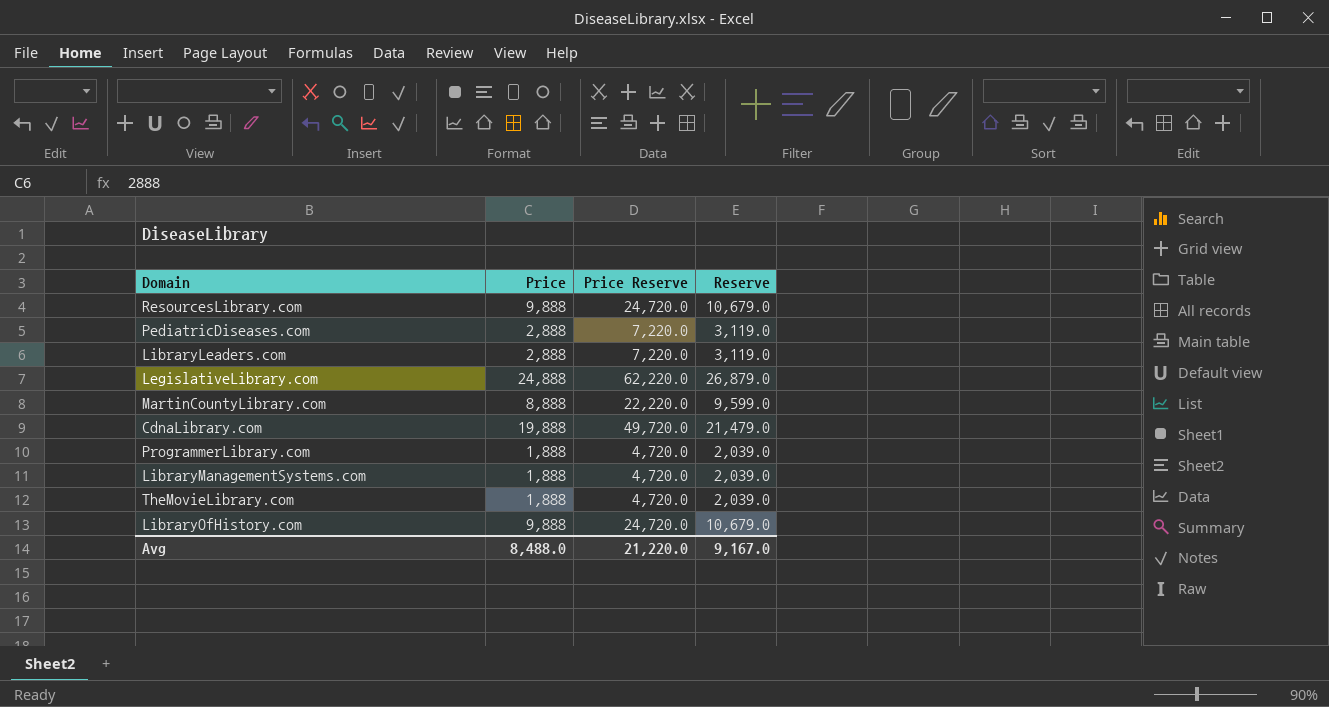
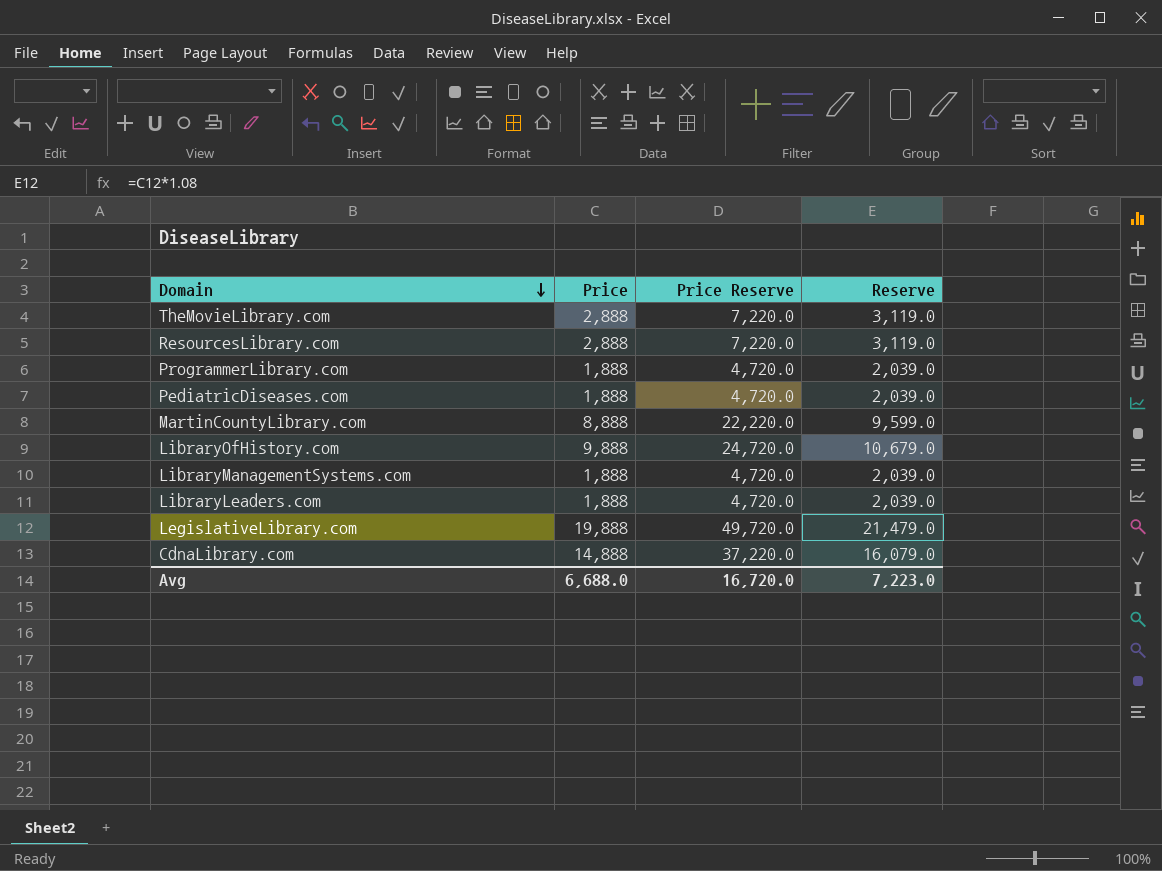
row order: none -> Domain descending
TheMovieLibrary.com | Price: 1,888 -> 2,888
TheMovieLibrary.com | Price Reserve: 4,720.0 -> 7,220.0
TheMovieLibrary.com | Reserve: 2,039.0 -> 3,119.0
ResourcesLibrary.com | Price: 9,888 -> 2,888
ResourcesLibrary.com | Price Reserve: 24,720.0 -> 7,220.0
ResourcesLibrary.com | Reserve: 10,679.0 -> 3,119.0
PediatricDiseases.com | Price: 2,888 -> 1,888
PediatricDiseases.com | Price Reserve: 7,220.0 -> 4,720.0
PediatricDiseases.com | Reserve: 3,119.0 -> 2,039.0
LibraryLeaders.com | Price: 2,888 -> 1,888
LibraryLeaders.com | Price Reserve: 7,220.0 -> 4,720.0
LibraryLeaders.com | Reserve: 3,119.0 -> 2,039.0
LegislativeLibrary.com | Price: 24,888 -> 19,888
LegislativeLibrary.com | Price Reserve: 62,220.0 -> 49,720.0
LegislativeLibrary.com | Reserve: 26,879.0 -> 21,479.0
CdnaLibrary.com | Price: 19,888 -> 14,888
CdnaLibrary.com | Price Reserve: 49,720.0 -> 37,220.0
CdnaLibrary.com | Reserve: 21,479.0 -> 16,079.0
Avg | Price: 8,488.0 -> 6,688.0
Avg | Price Reserve: 21,220.0 -> 16,720.0
Avg | Reserve: 9,167.0 -> 7,223.0

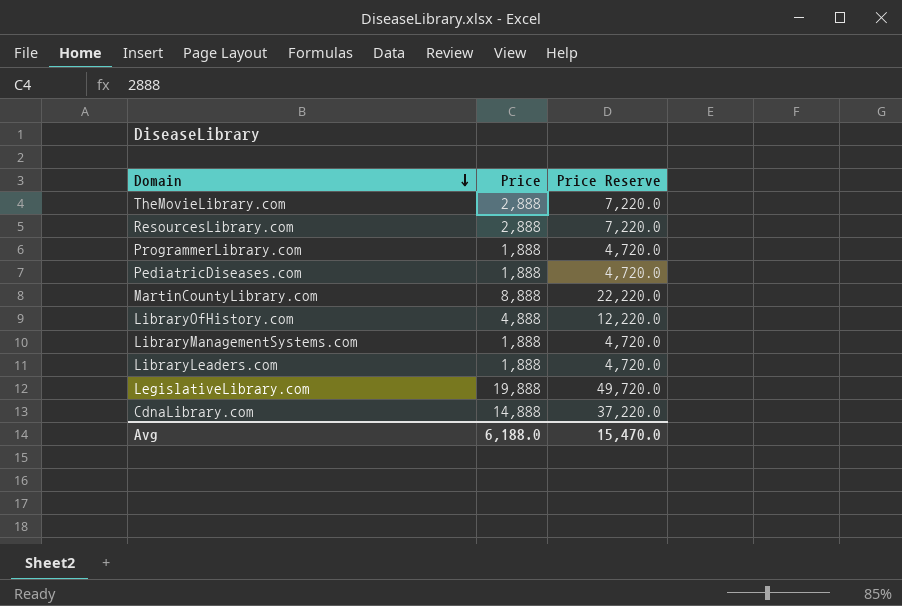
column Reserve | formula: [Price] * 1.08 -> none
LibraryOfHistory.com | Price: 9,888 -> 4,888
LibraryOfHistory.com | Price Reserve: 24,720.0 -> 12,220.0
Avg | Price: 6,688.0 -> 6,188.0
Avg | Price Reserve: 16,720.0 -> 15,470.0

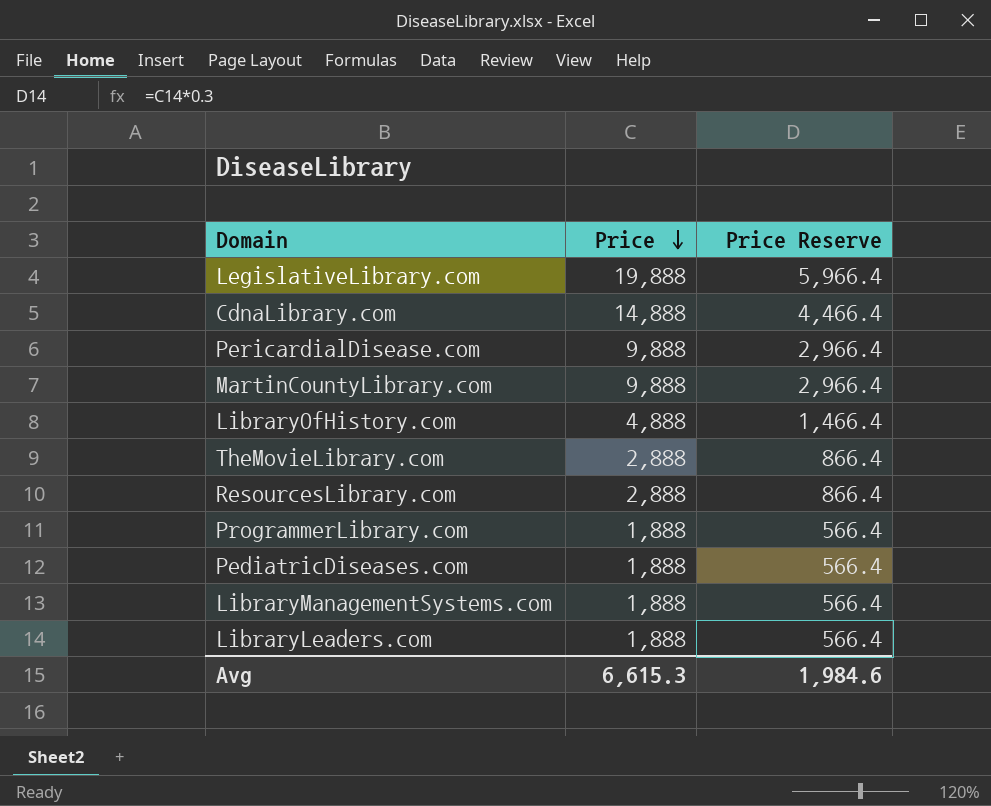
row order: Domain descending -> Price descending
column Price Reserve | formula: [Price] * 2.5 -> [Price] * 0.3
row PericardialDisease.com: none -> 9,888 | 2,966.4
MartinCountyLibrary.com | Price: 8,888 -> 9,888
Avg | Price: 6,188.0 -> 6,615.3
Avg | Price Reserve: 15,470.0 -> 1,984.6

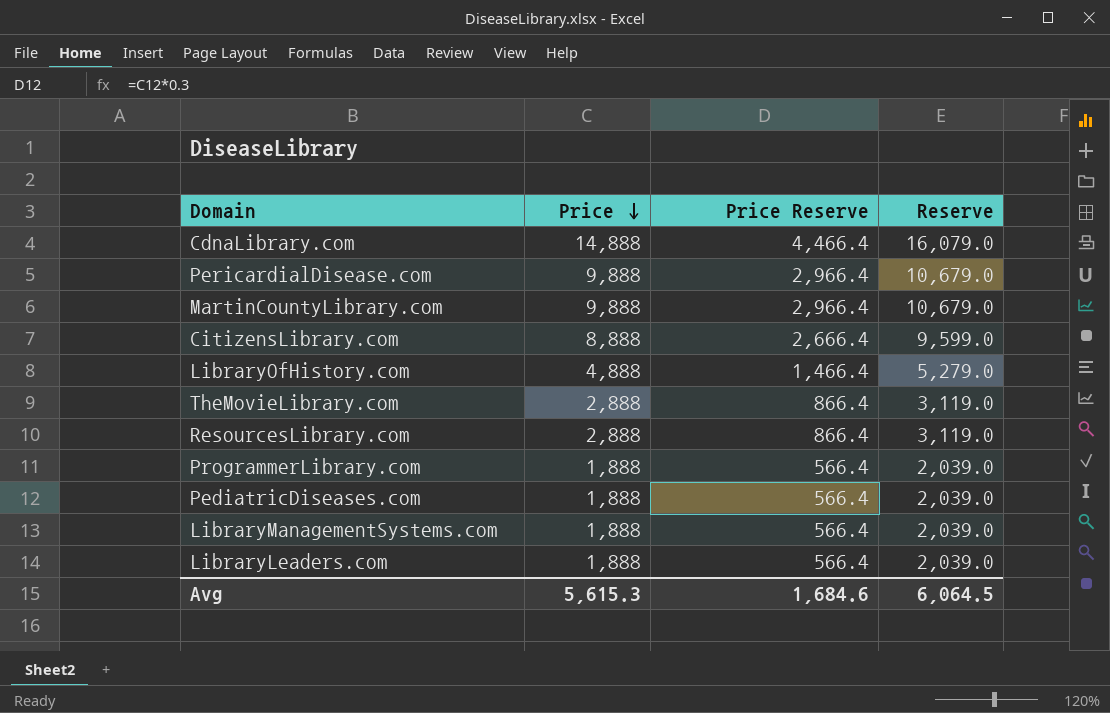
column Reserve | formula: none -> [Price] * 1.08
row LegislativeLibrary.com: 19,888 | 5,966.4 -> none
row CitizensLibrary.com: none -> 8,888 | 2,666.4 | 9,599.0
Avg | Price: 6,615.3 -> 5,615.3
Avg | Price Reserve: 1,984.6 -> 1,684.6

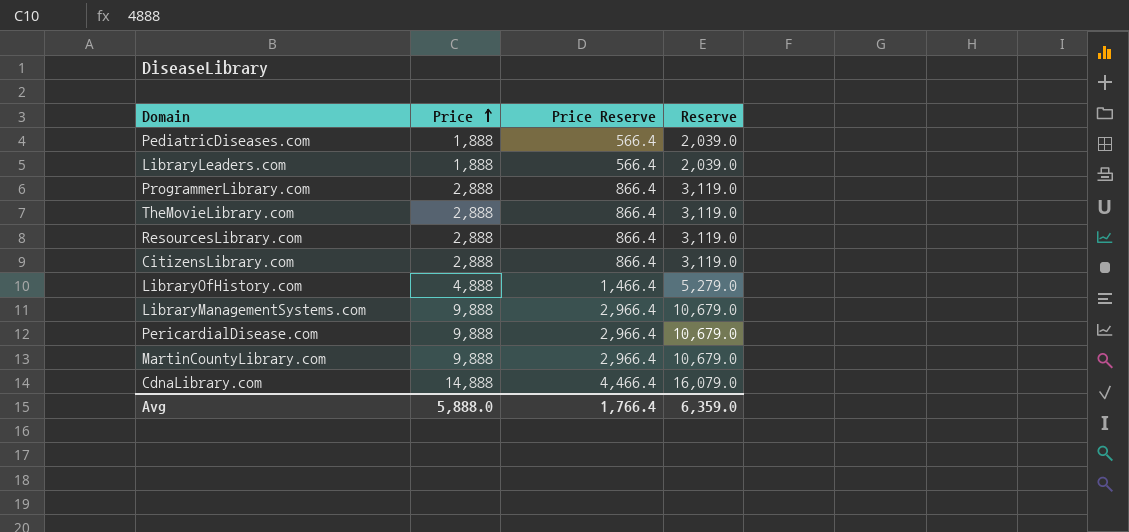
row order: Price descending -> Price ascending
ProgrammerLibrary.com | Price: 1,888 -> 2,888
ProgrammerLibrary.com | Price Reserve: 566.4 -> 866.4
ProgrammerLibrary.com | Reserve: 2,039.0 -> 3,119.0
CitizensLibrary.com | Price: 8,888 -> 2,888
CitizensLibrary.com | Price Reserve: 2,666.4 -> 866.4
CitizensLibrary.com | Reserve: 9,599.0 -> 3,119.0
LibraryManagementSystems.com | Price: 1,888 -> 9,888
LibraryManagementSystems.com | Price Reserve: 566.4 -> 2,966.4
LibraryManagementSystems.com | Reserve: 2,039.0 -> 10,679.0
Avg | Price: 5,615.3 -> 5,888.0
Avg | Price Reserve: 1,684.6 -> 1,766.4
Avg | Reserve: 6,064.5 -> 6,359.0

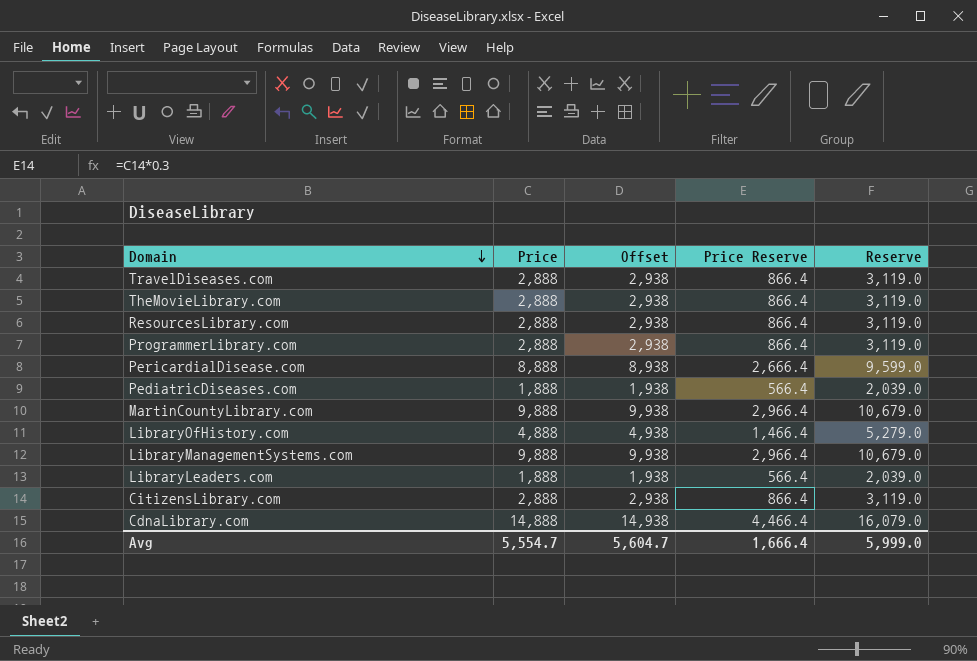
row order: Price ascending -> Domain descending
column Offset | formula: none -> [Price] + 50
row TravelDiseases.com: none -> 2,888 | 2,938 | 866.4 | 3,119.0
PericardialDisease.com | Price: 9,888 -> 8,888
PericardialDisease.com | Price Reserve: 2,966.4 -> 2,666.4
PericardialDisease.com | Reserve: 10,679.0 -> 9,599.0
Avg | Price: 5,888.0 -> 5,554.7
Avg | Price Reserve: 1,766.4 -> 1,666.4
Avg | Reserve: 6,359.0 -> 5,999.0

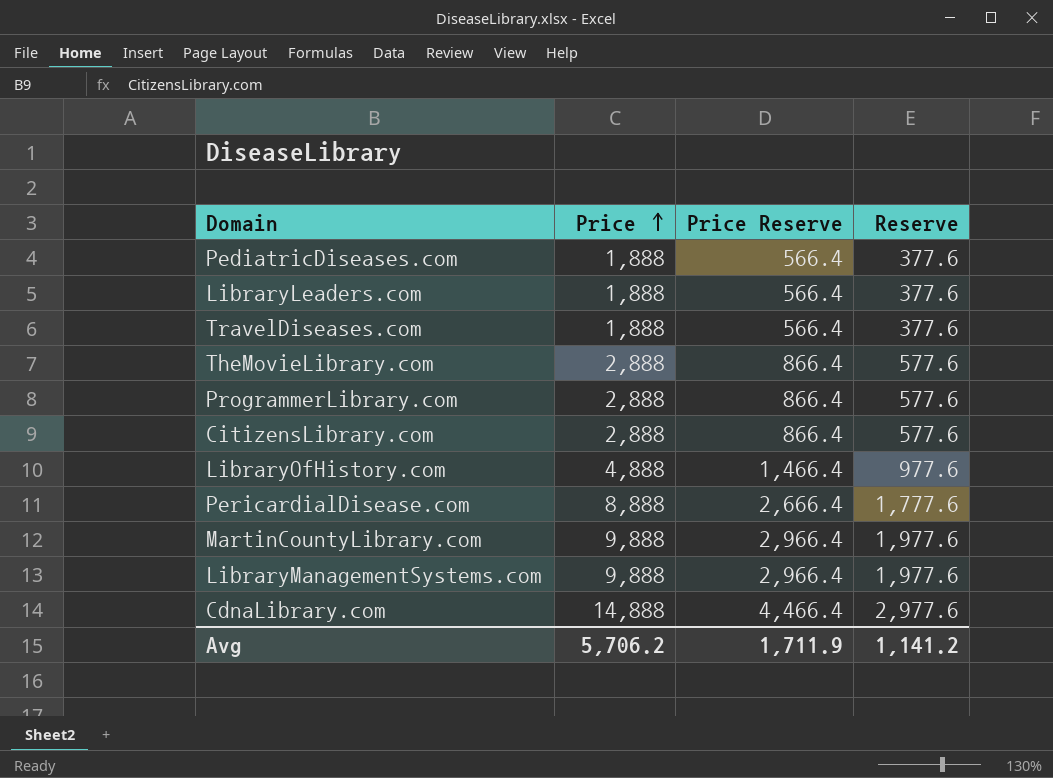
row order: Domain descending -> Price ascending
column Offset | formula: [Price] + 50 -> none
column Reserve | formula: [Price] * 1.08 -> [Price] * 0.2
row ResourcesLibrary.com: 2,888 | 2,938 | 866.4 | 3,119.0 -> none
TravelDiseases.com | Price: 2,888 -> 1,888
TravelDiseases.com | Price Reserve: 866.4 -> 566.4
Avg | Price: 5,554.7 -> 5,706.2
Avg | Price Reserve: 1,666.4 -> 1,711.9
Avg | Reserve: 5,999.0 -> 1,141.2

